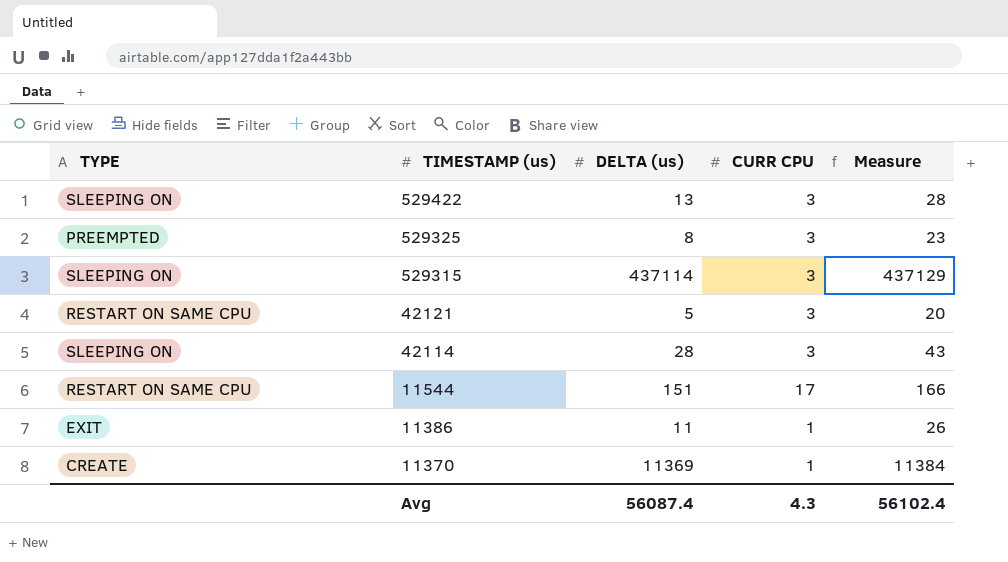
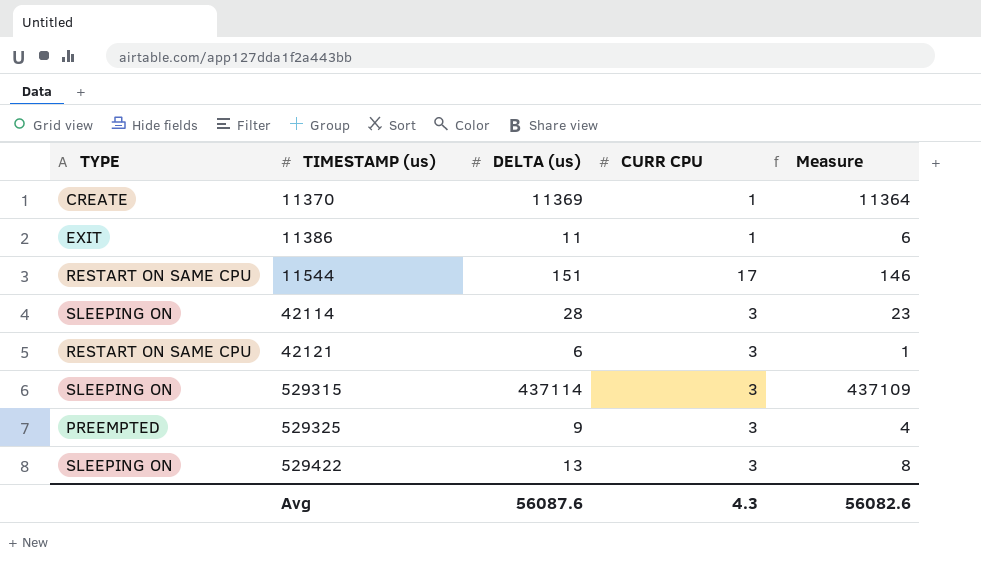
row order: TIMESTAMP (us) descending -> TIMESTAMP (us) ascending
column Measure | formula: [DELTA (us)] + 15 -> [DELTA (us)] - 5
42121 | DELTA (us): 5 -> 6
529325 | DELTA (us): 8 -> 9
Avg | DELTA (us): 56087.4 -> 56087.6
Avg | Measure: 56102.4 -> 56082.6

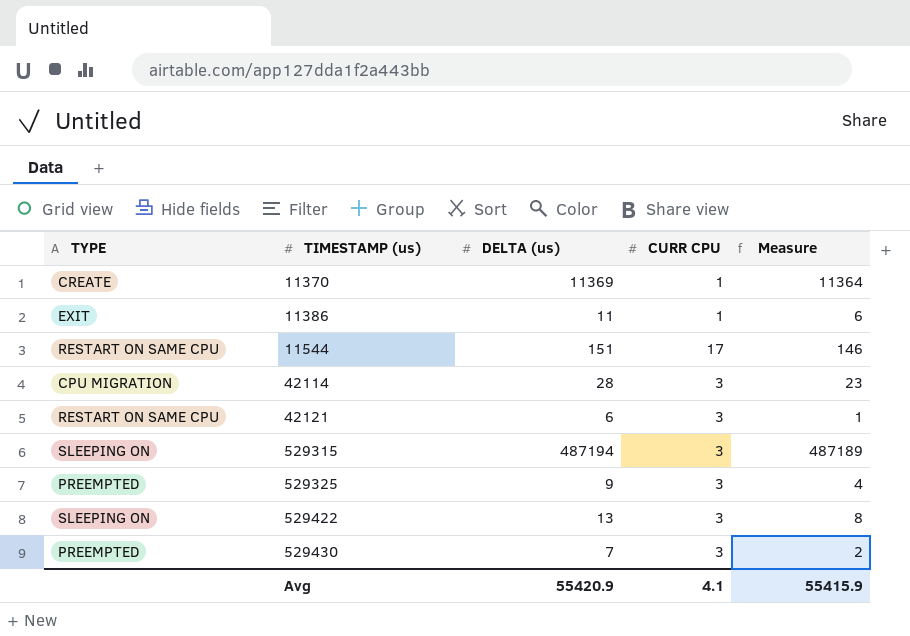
42114 | TYPE: SLEEPING ON -> CPU MIGRATION
529315 | DELTA (us): 437114 -> 487194
529315 | Measure: 437109 -> 487189
row 529430: none -> PREEMPTED | 7 | 3 | 2
Avg | DELTA (us): 56087.6 -> 55420.9
Avg | CURR CPU: 4.3 -> 4.1
Avg | Measure: 56082.6 -> 55415.9

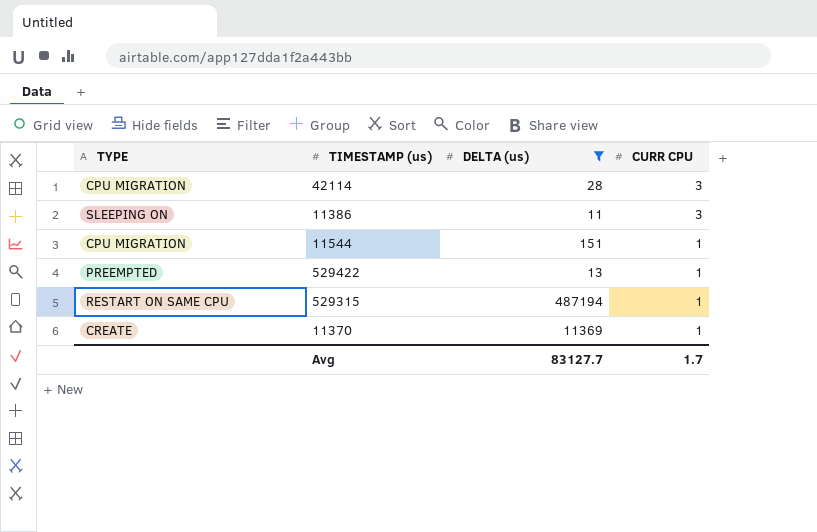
filter: none -> DELTA (us) >= 11
row order: TIMESTAMP (us) ascending -> CURR CPU descending
column Measure | formula: [DELTA (us)] - 5 -> none
11386 | TYPE: EXIT -> SLEEPING ON
11386 | CURR CPU: 1 -> 3
11544 | TYPE: RESTART ON SAME CPU -> CPU MIGRATION
11544 | CURR CPU: 17 -> 1
529422 | TYPE: SLEEPING ON -> PREEMPTED
529422 | CURR CPU: 3 -> 1
529315 | TYPE: SLEEPING ON -> RESTART ON SAME CPU
529315 | CURR CPU: 3 -> 1
Avg | DELTA (us): 55420.9 -> 83127.7
Avg | CURR CPU: 4.1 -> 1.7

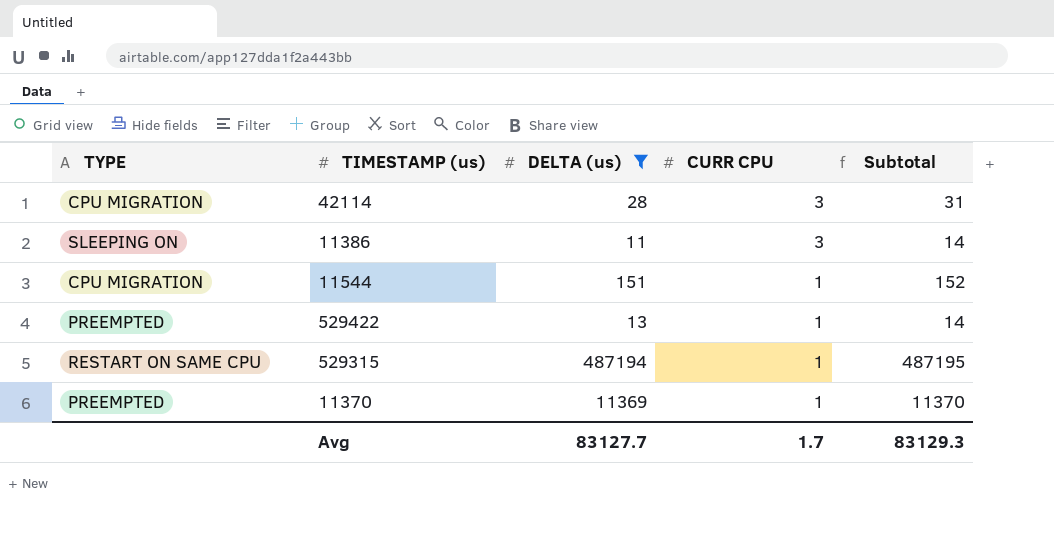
column Subtotal | formula: none -> [DELTA (us)] + [CURR CPU]
11370 | TYPE: CREATE -> PREEMPTED

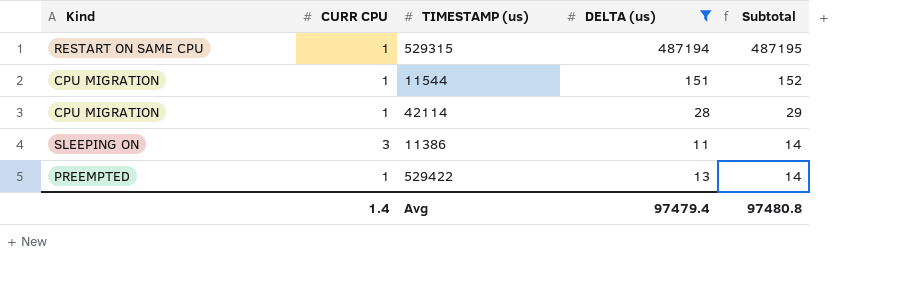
row order: CURR CPU descending -> Subtotal descending
column name: TYPE -> Kind
column CURR CPU | position: 4 -> 2
row 11370: PREEMPTED | 11369 | 1 | 11370 -> none
42114 | CURR CPU: 3 -> 1
42114 | Subtotal: 31 -> 29
Avg | CURR CPU: 1.7 -> 1.4
Avg | DELTA (us): 83127.7 -> 97479.4
Avg | Subtotal: 83129.3 -> 97480.8

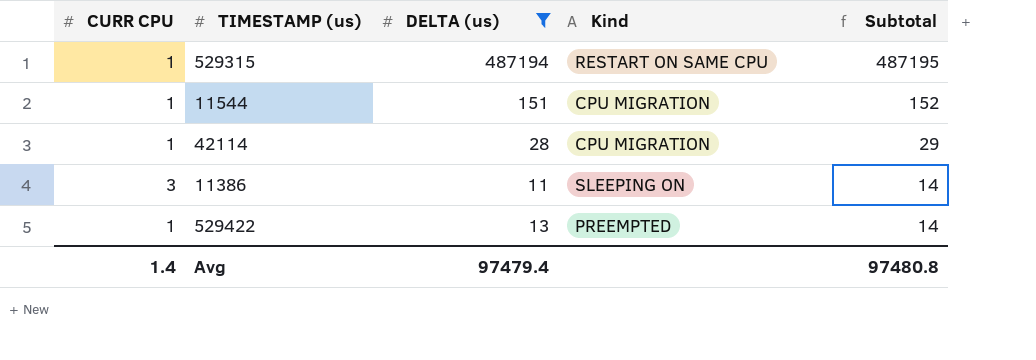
column Kind | position: 1 -> 4

